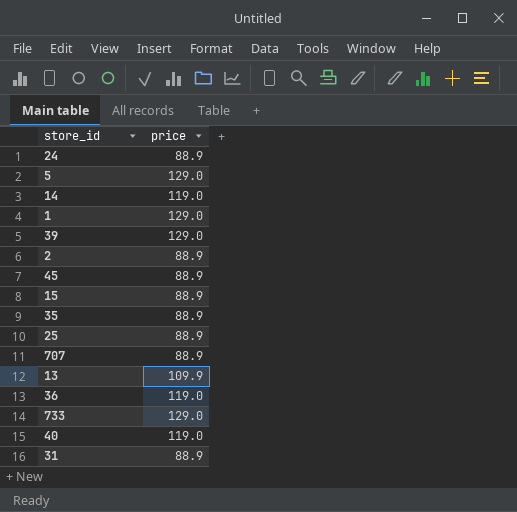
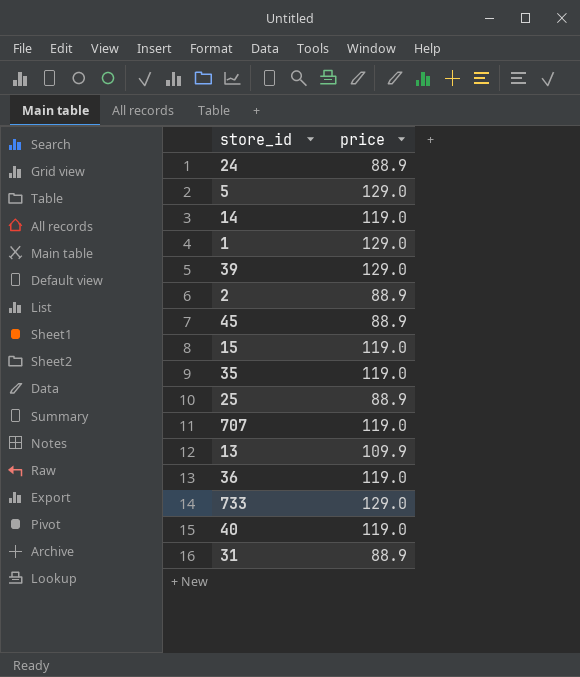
15 | price: 88.9 -> 119.0
35 | price: 88.9 -> 119.0
707 | price: 88.9 -> 119.0

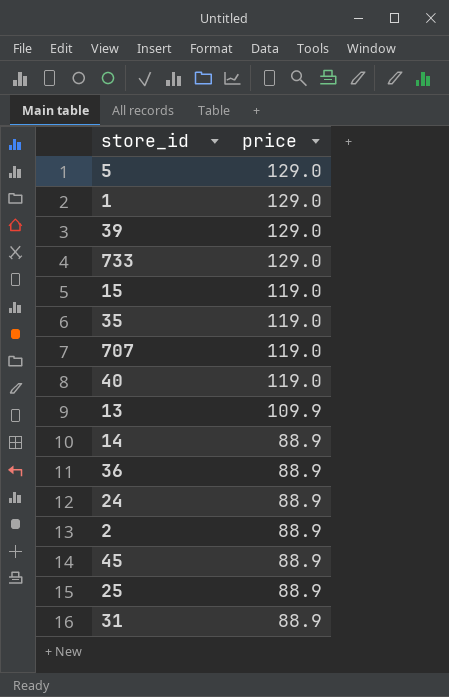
row order: none -> price descending
14 | price: 119.0 -> 88.9
36 | price: 119.0 -> 88.9

